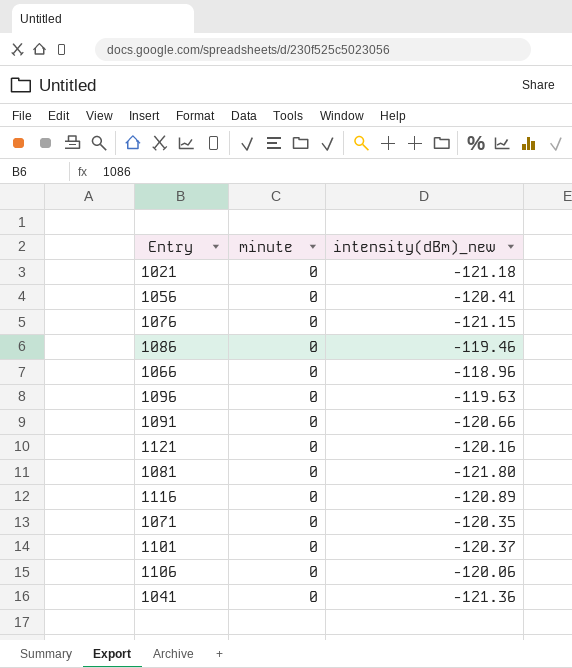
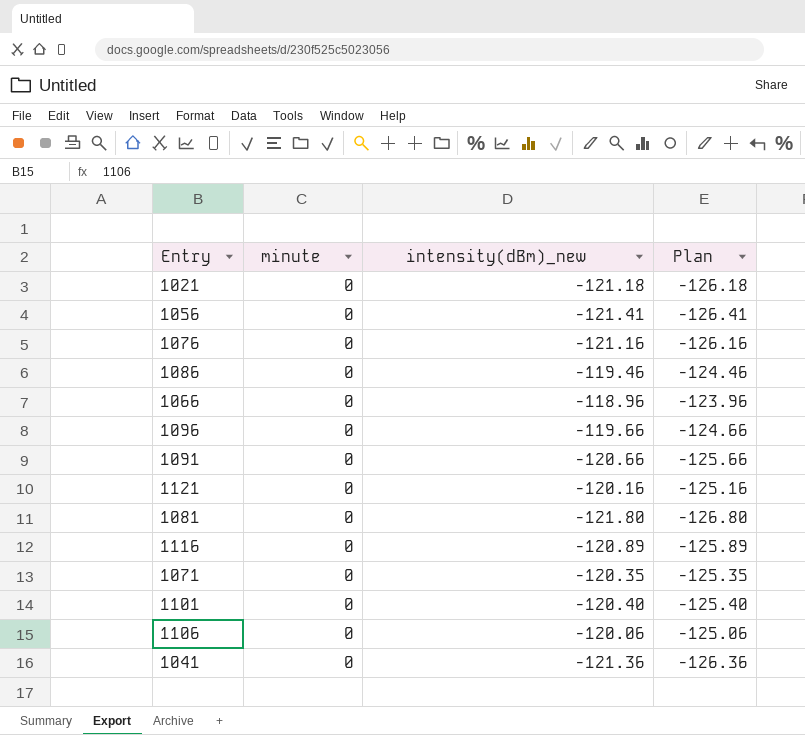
column Plan | formula: none -> [intensity(dBm)_new] - 5
1056 | intensity(dBm)_new: -120.41 -> -121.41
1076 | intensity(dBm)_new: -121.15 -> -121.16
1096 | intensity(dBm)_new: -119.63 -> -119.66
1101 | intensity(dBm)_new: -120.37 -> -120.40

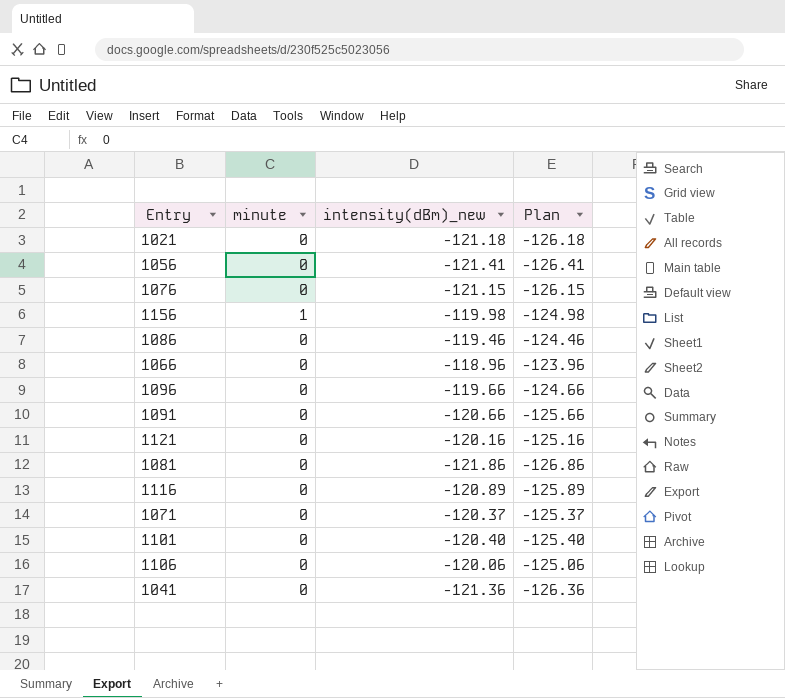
1076 | intensity(dBm)_new: -121.16 -> -121.15
1076 | Plan: -126.16 -> -126.15
row 1156: none -> 1 | -119.98 | -124.98
1081 | intensity(dBm)_new: -121.80 -> -121.86
1081 | Plan: -126.80 -> -126.86
1071 | intensity(dBm)_new: -120.35 -> -120.37
1071 | Plan: -125.35 -> -125.37

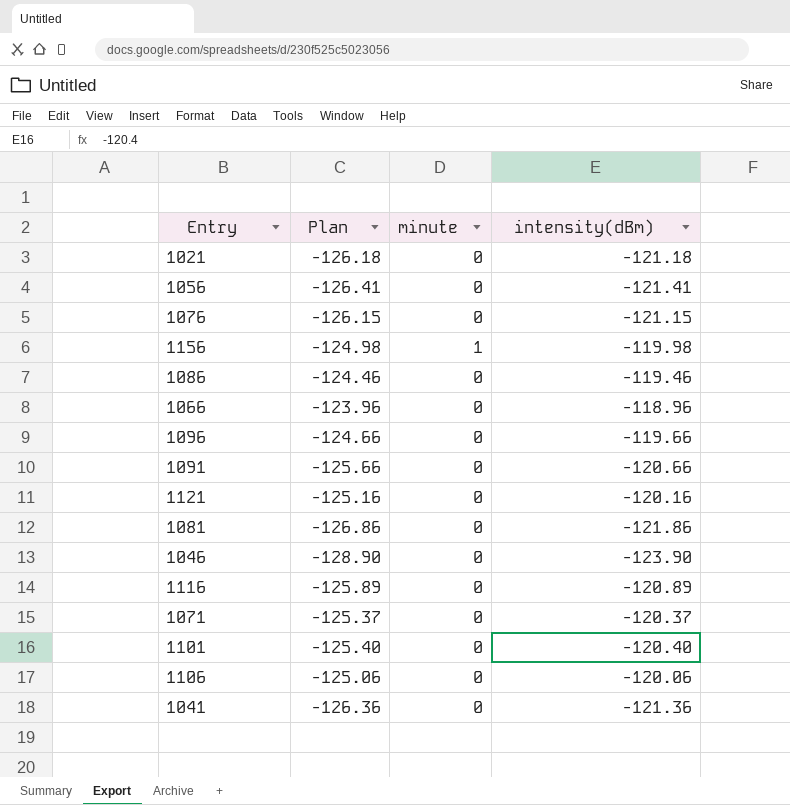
column Plan | position: 4 -> 2
column name: intensity(dBm)_new -> intensity(dBm)
row 1046: none -> -128.90 | 0 | -123.90

